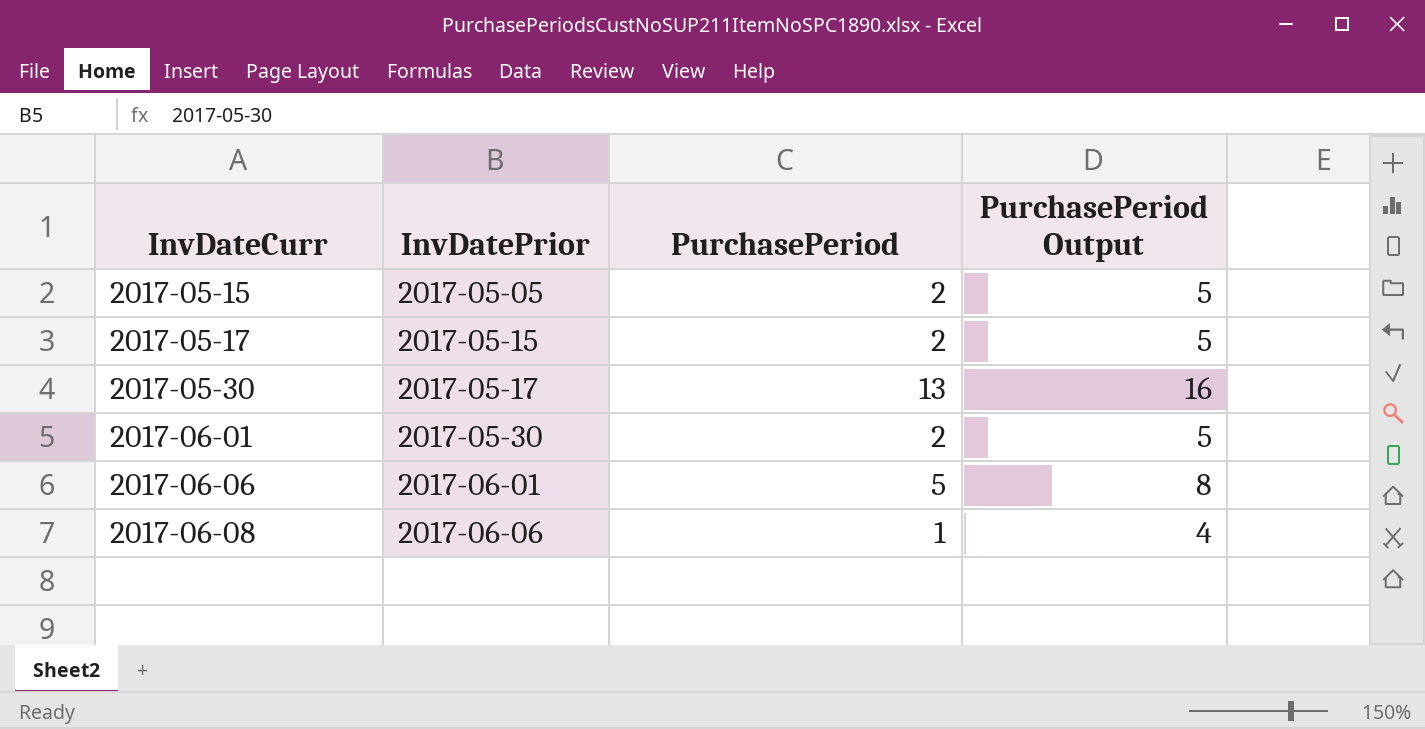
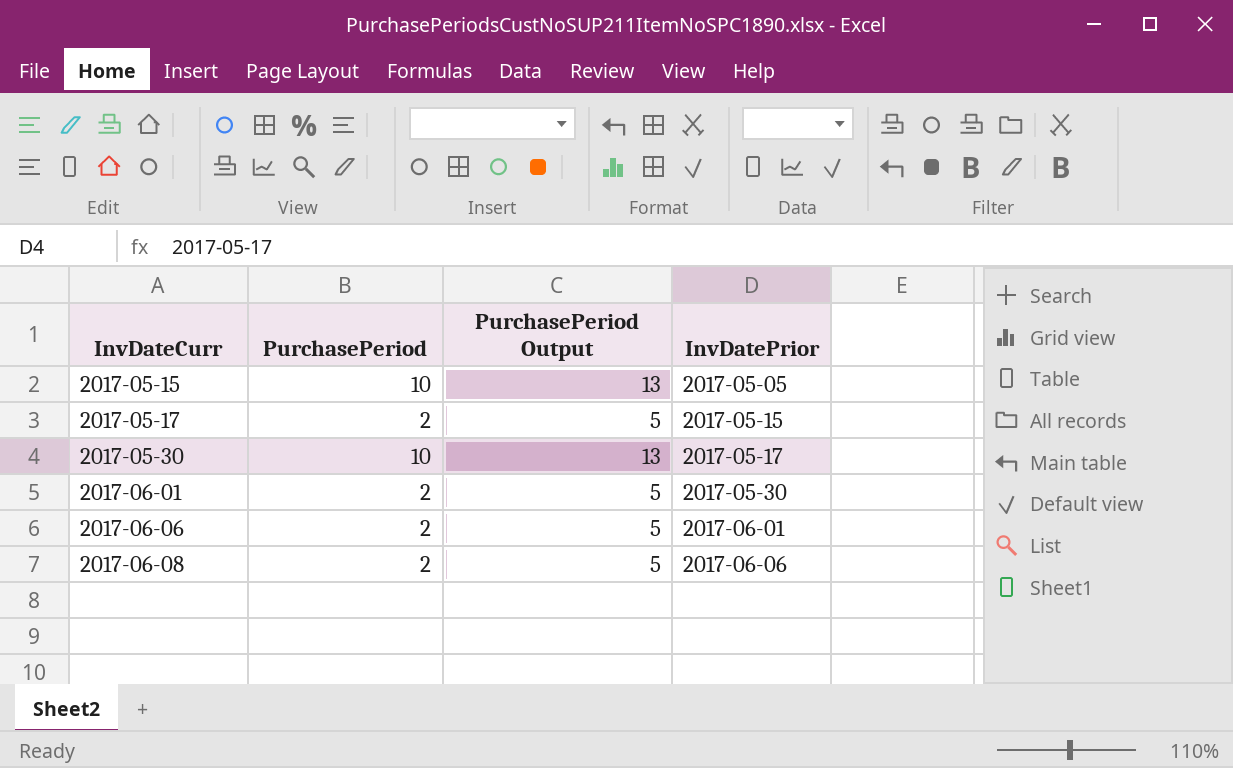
column InvDatePrior | position: 2 -> 4
2017-05-15 | PurchasePeriod: 2 -> 10
2017-05-15 | PurchasePeriod Output: 5 -> 13
2017-05-30 | PurchasePeriod: 13 -> 10
2017-05-30 | PurchasePeriod Output: 16 -> 13
2017-06-06 | PurchasePeriod: 5 -> 2
2017-06-06 | PurchasePeriod Output: 8 -> 5
2017-06-08 | PurchasePeriod: 1 -> 2
2017-06-08 | PurchasePeriod Output: 4 -> 5

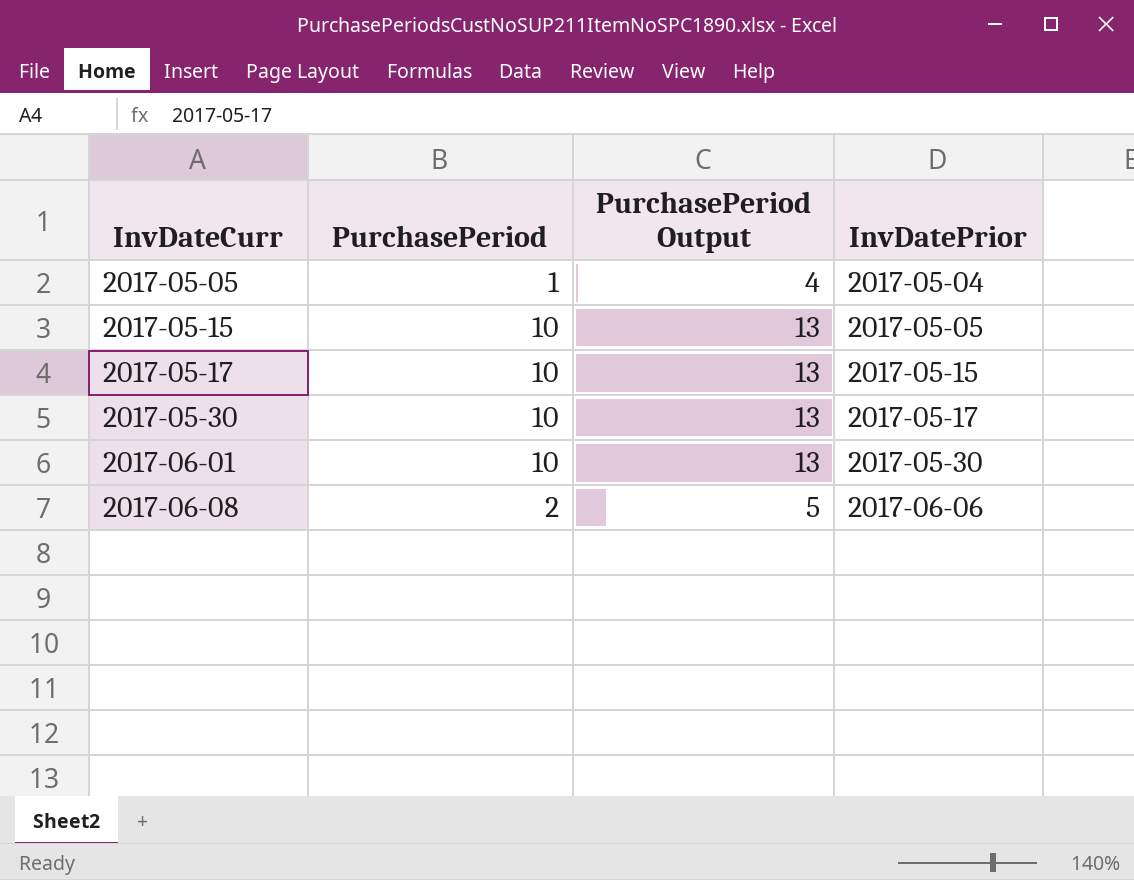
row 2017-06-06: 2 | 5 | 2017-06-01 -> none
row 2017-05-05: none -> 1 | 4 | 2017-05-04
2017-05-17 | PurchasePeriod: 2 -> 10
2017-05-17 | PurchasePeriod Output: 5 -> 13
2017-06-01 | PurchasePeriod: 2 -> 10
2017-06-01 | PurchasePeriod Output: 5 -> 13

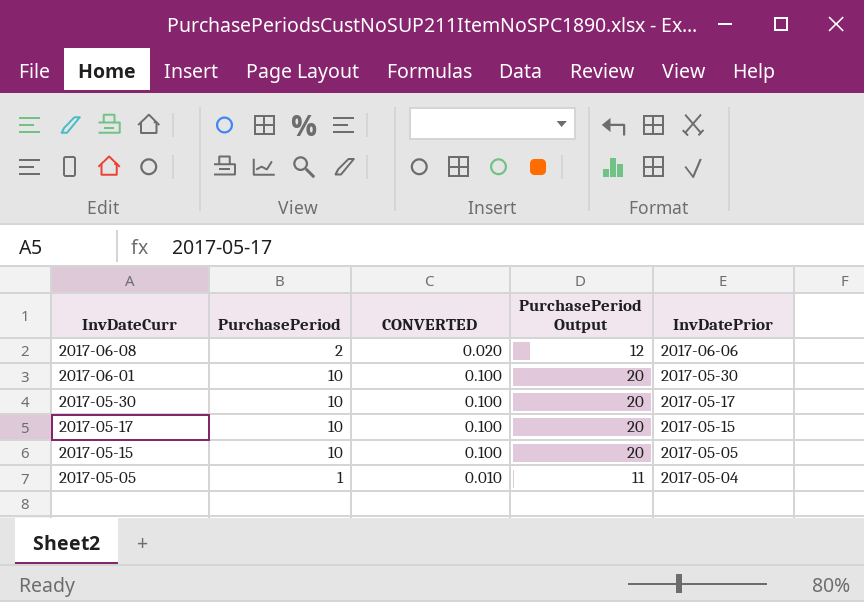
row order: InvDateCurr ascending -> InvDateCurr descending
column CONVERTED | formula: none -> [PurchasePeriod] * 0.01
column PurchasePeriod Output | formula: [PurchasePeriod] + 3 -> [PurchasePeriod] + 10

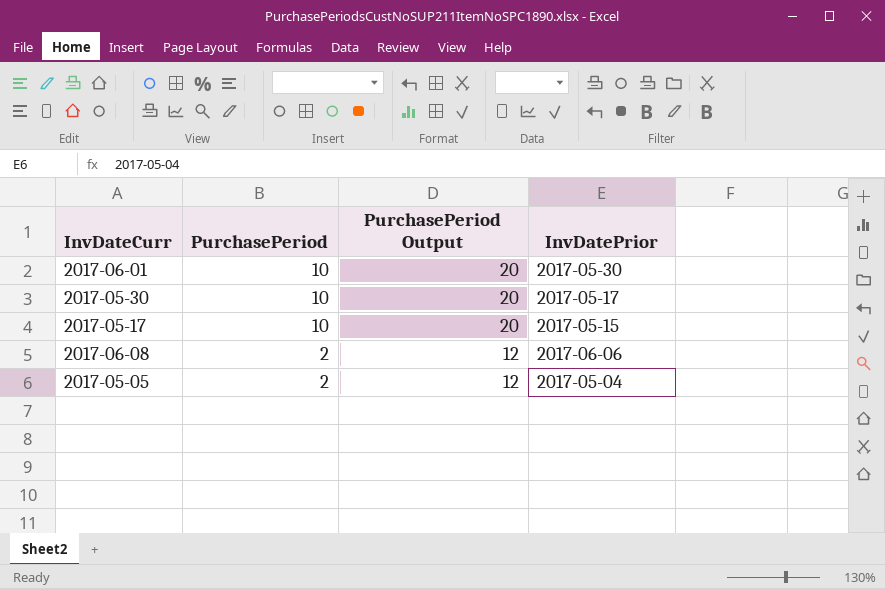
row order: InvDateCurr descending -> PurchasePeriod descending
column CONVERTED | formula: [PurchasePeriod] * 0.01 -> none
row 2017-05-15: 10 | 0.100 | 20 | 2017-05-05 -> none
2017-05-05 | PurchasePeriod: 1 -> 2
2017-05-05 | PurchasePeriod Output: 11 -> 12

